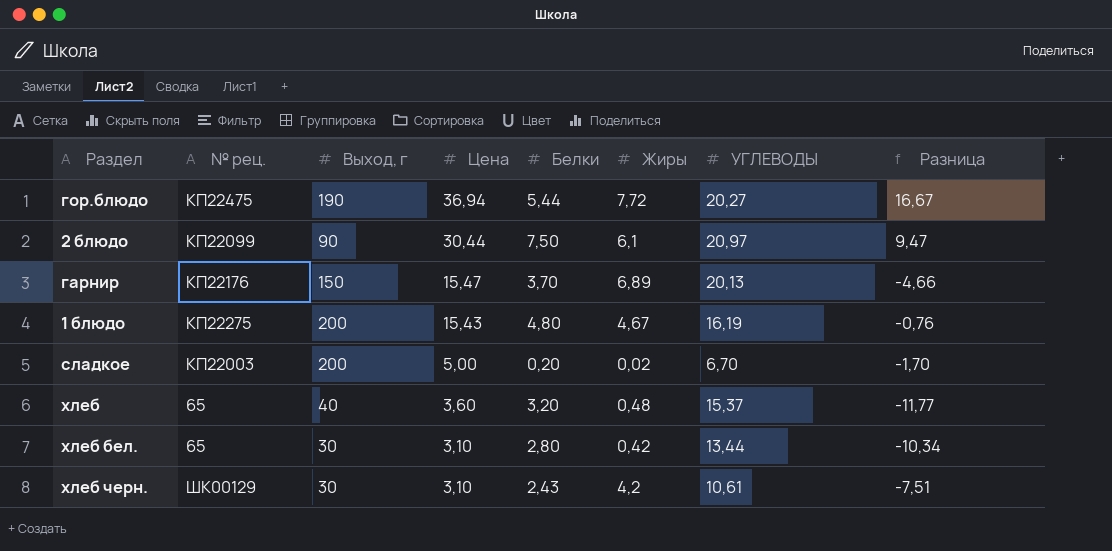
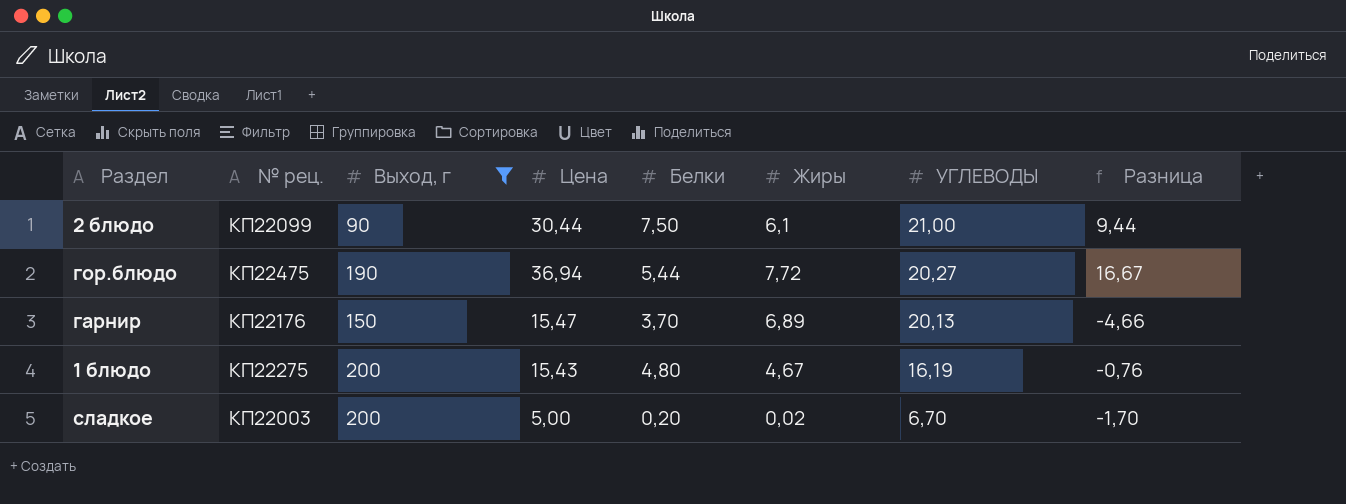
filter: none -> Выход, г >= 90
row order: Цена descending -> УГЛЕВОДЫ descending
2 блюдо | УГЛЕВОДЫ: 20,97 -> 21,00
2 блюдо | Разница: 9,47 -> 9,44

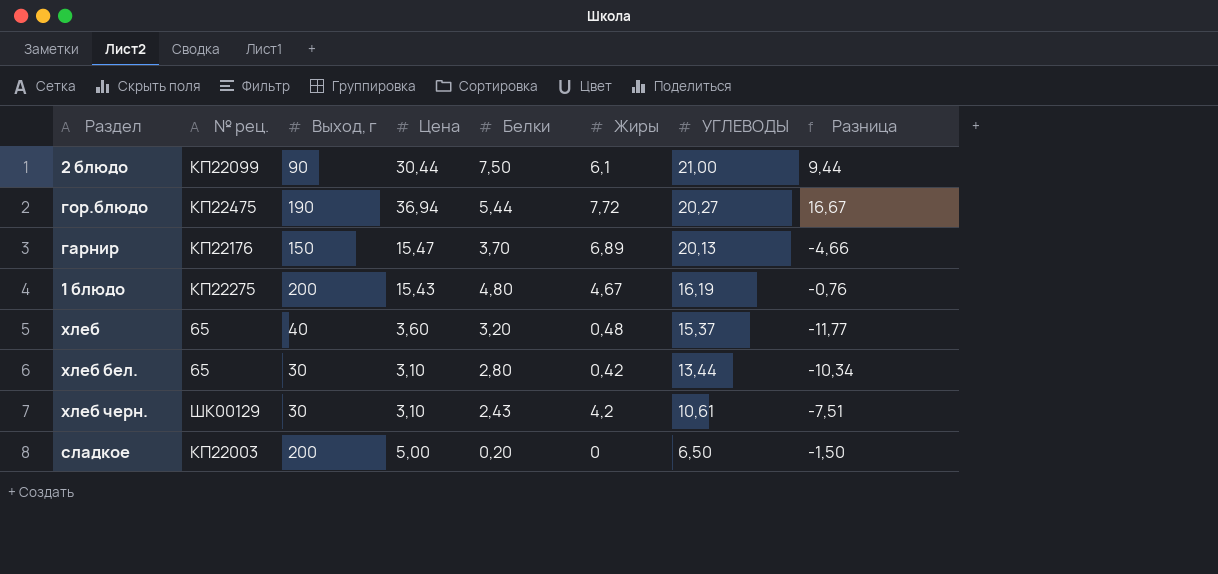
filter: Выход, г >= 90 -> none
сладкое | Жиры: 0,02 -> 0
сладкое | УГЛЕВОДЫ: 6,70 -> 6,50
сладкое | Разница: -1,70 -> -1,50

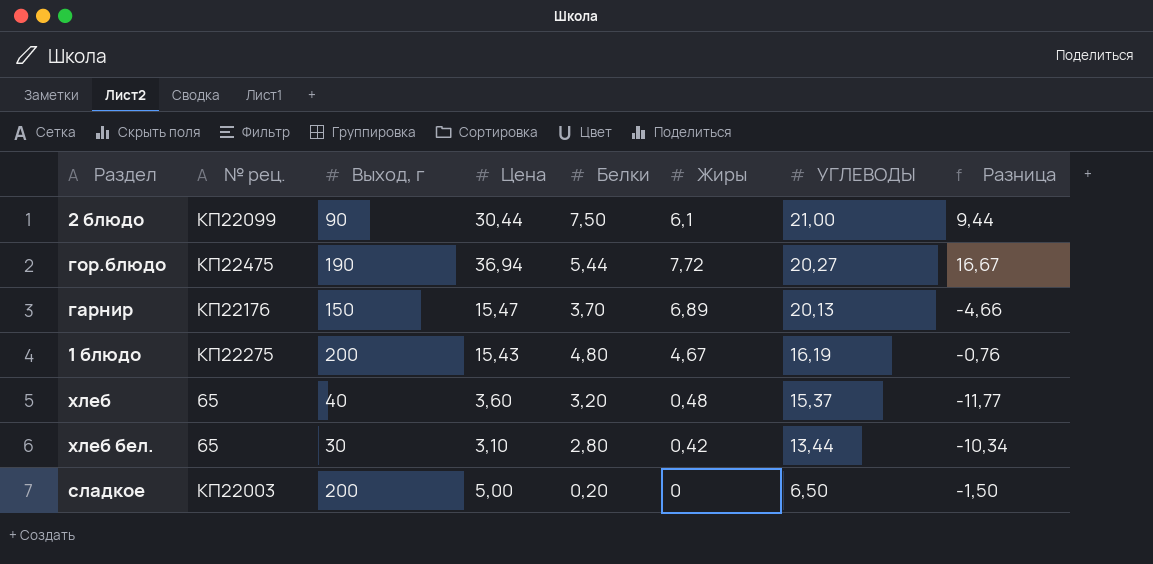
row хлеб черн.: ШК00129 | 30 | 3,10 | 2,43 | 4,2 | 10,61 | -7,51 -> none

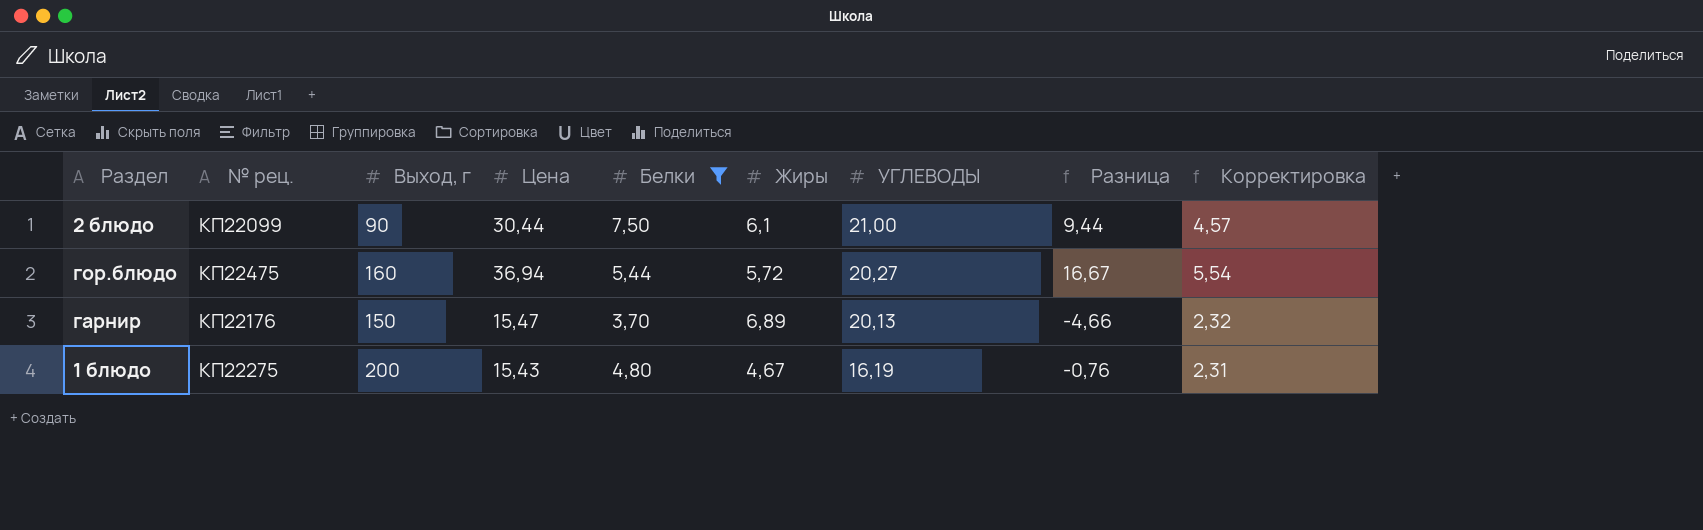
filter: none -> Белки >= 3,70
column Корректировка | formula: none -> [Цена] * 0,15
гор.блюдо | Выход, г: 190 -> 160
гор.блюдо | Жиры: 7,72 -> 5,72

